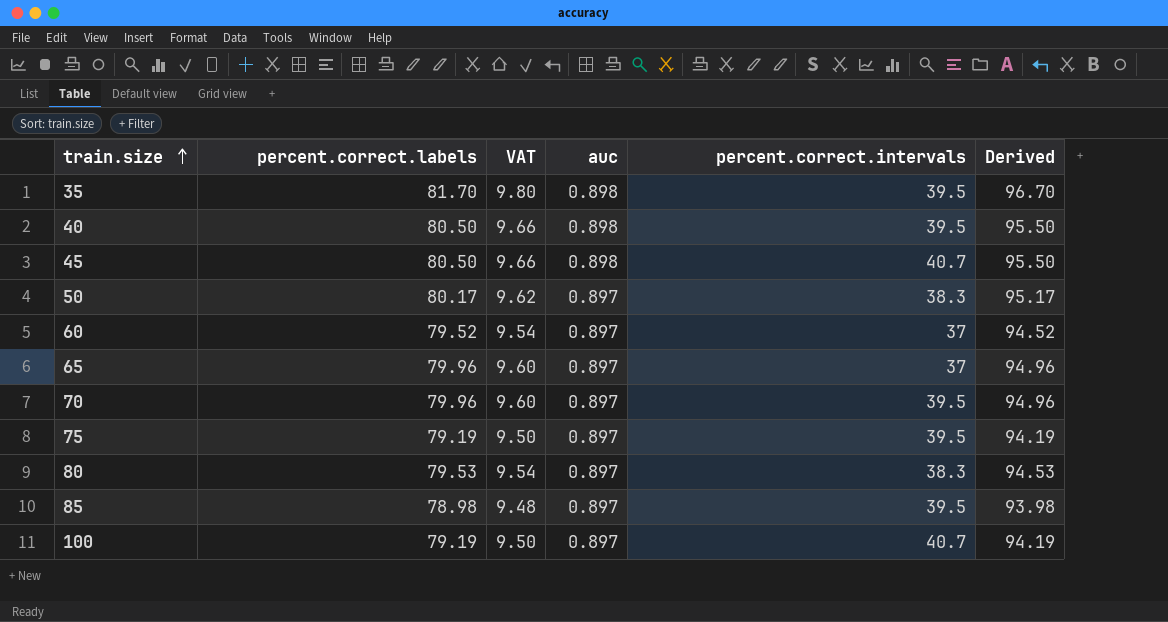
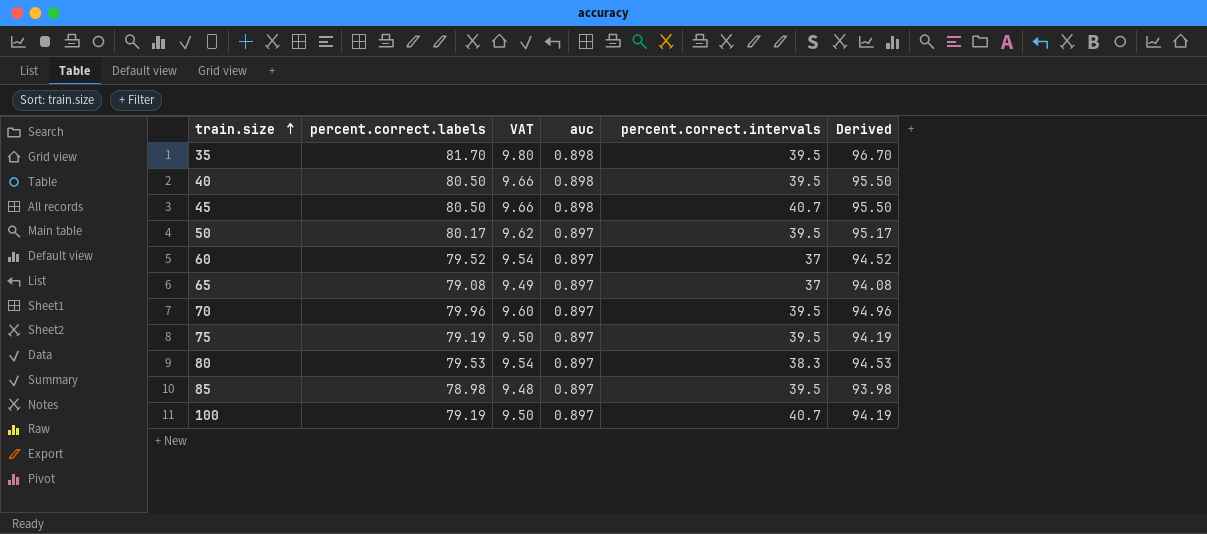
50 | percent.correct.intervals: 38.3 -> 39.5
65 | percent.correct.labels: 79.96 -> 79.08
65 | VAT: 9.60 -> 9.49
65 | Derived: 94.96 -> 94.08

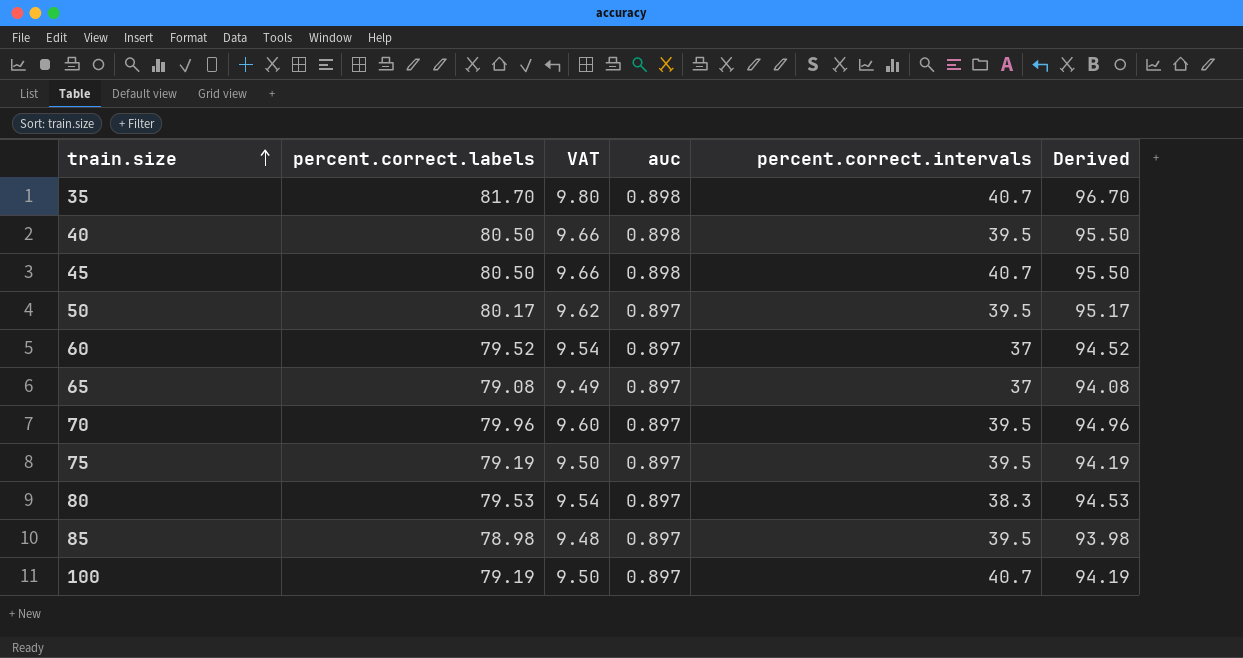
35 | percent.correct.intervals: 39.5 -> 40.7

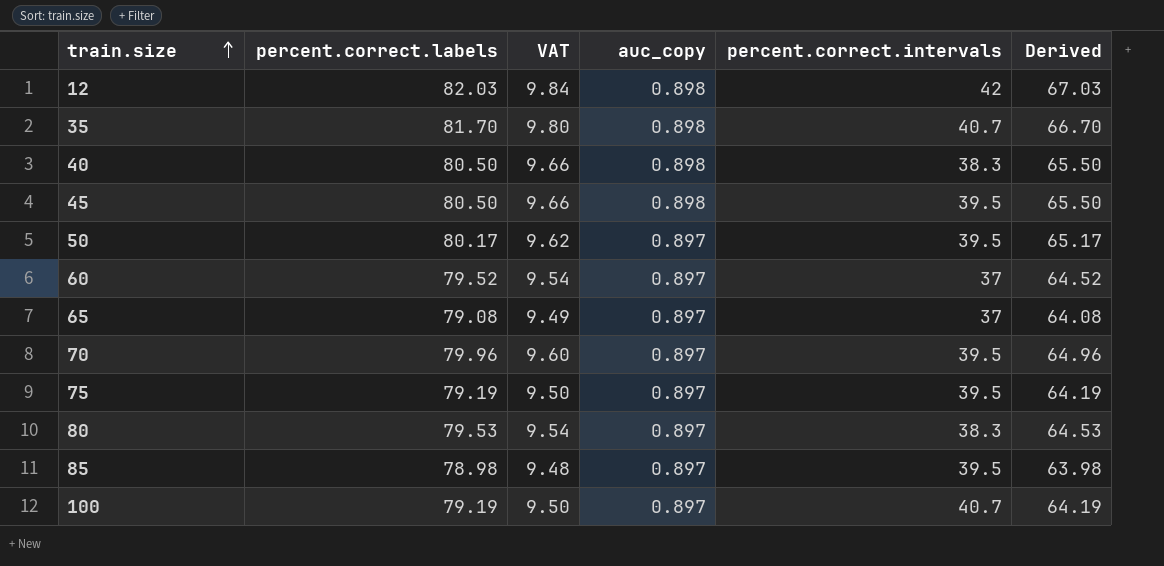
column name: auc -> auc_copy
column Derived | formula: [percent.correct.labels] + 15 -> [percent.correct.labels] - 15
row 12: none -> 82.03 | 9.84 | 0.898 | 42 | 67.03
40 | percent.correct.intervals: 39.5 -> 38.3
45 | percent.correct.intervals: 40.7 -> 39.5

